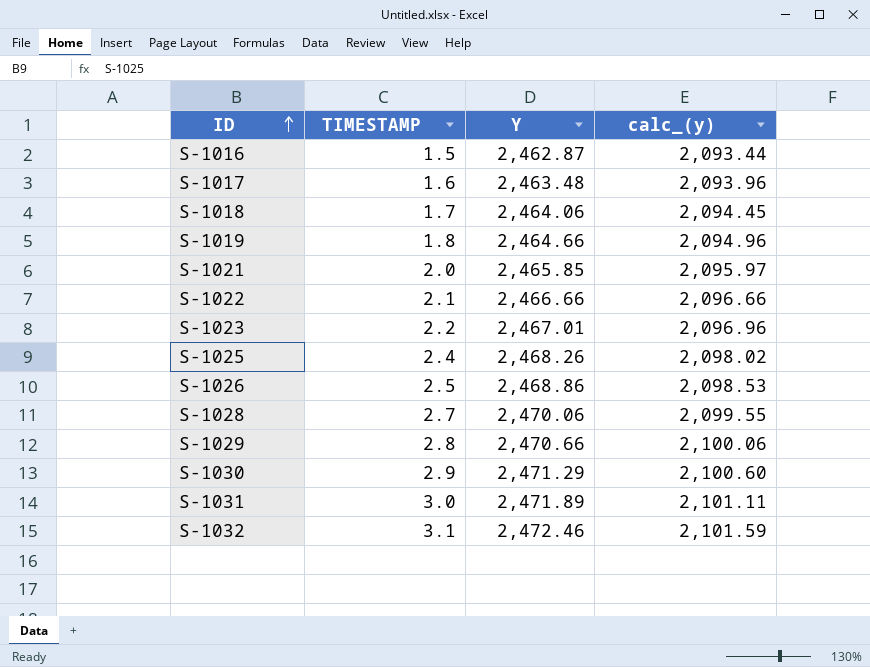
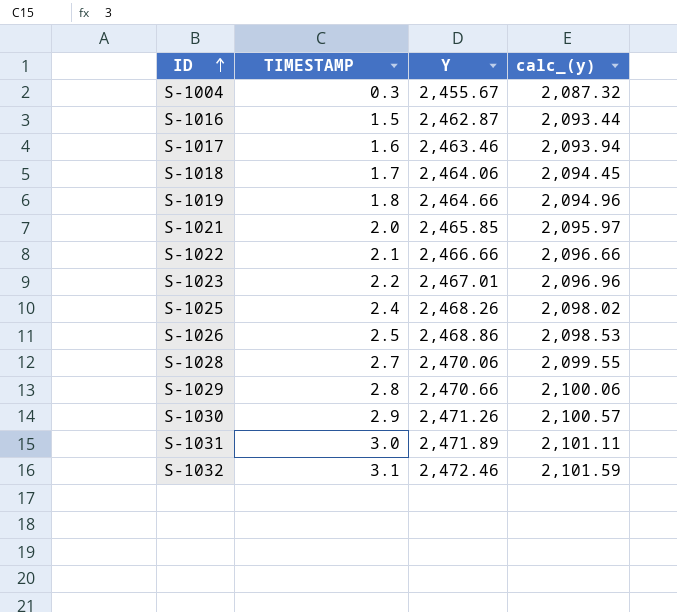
row S-1004: none -> 0.3 | 2,455.67 | 2,087.32
S-1017 | Y: 2,463.48 -> 2,463.46
S-1017 | calc_(y): 2,093.96 -> 2,093.94
S-1030 | Y: 2,471.29 -> 2,471.26
S-1030 | calc_(y): 2,100.60 -> 2,100.57

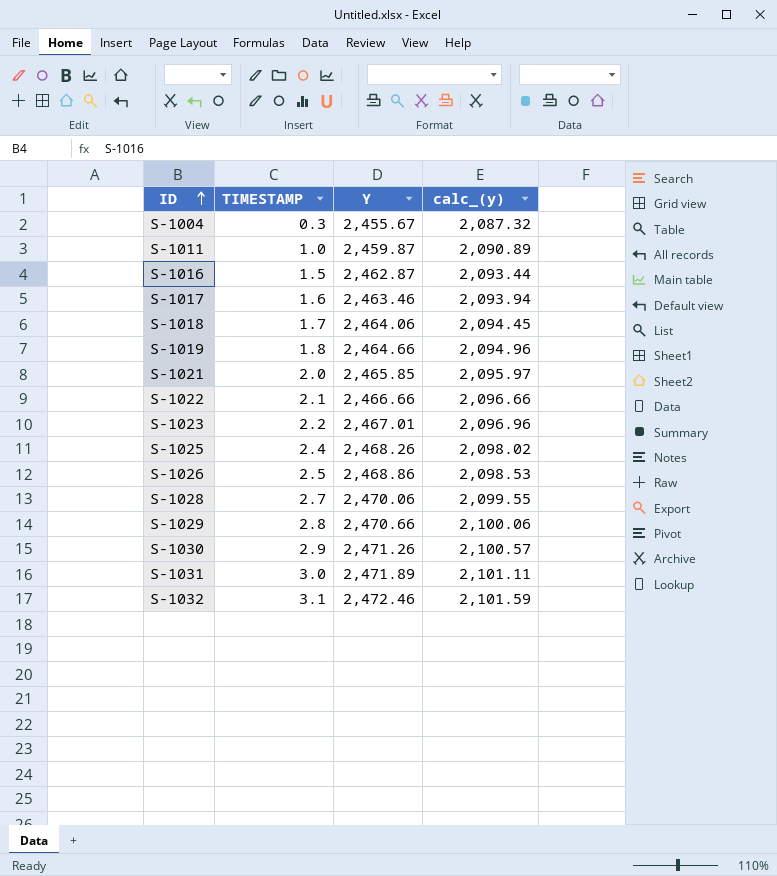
row S-1011: none -> 1.0 | 2,459.87 | 2,090.89

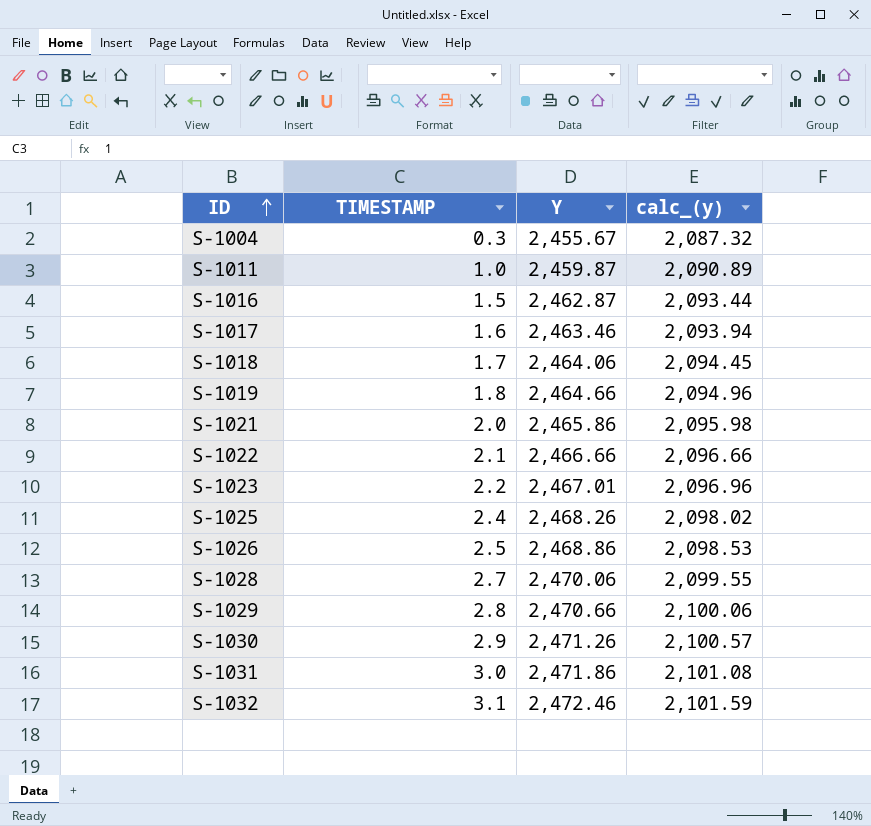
S-1021 | Y: 2,465.85 -> 2,465.86
S-1021 | calc_(y): 2,095.97 -> 2,095.98
S-1031 | Y: 2,471.89 -> 2,471.86
S-1031 | calc_(y): 2,101.11 -> 2,101.08

